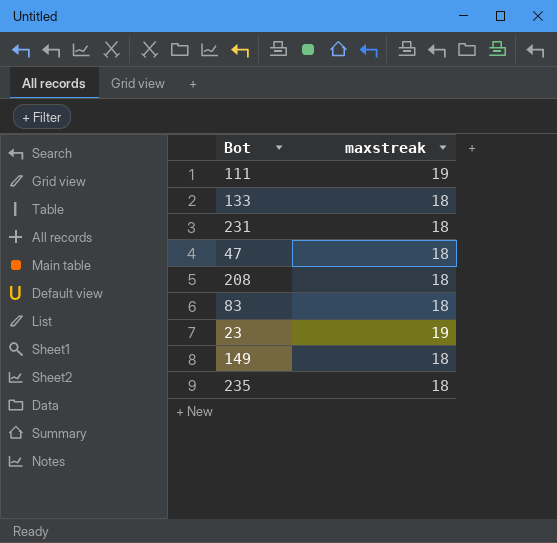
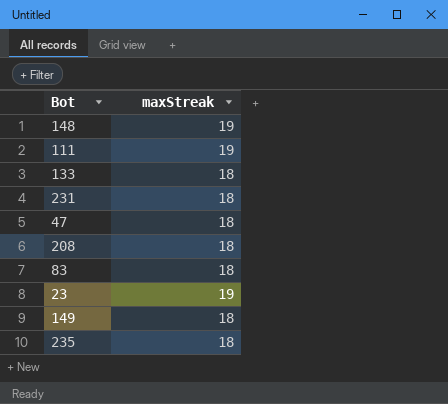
column name: maxstreak -> maxStreak
row 148: none -> 19

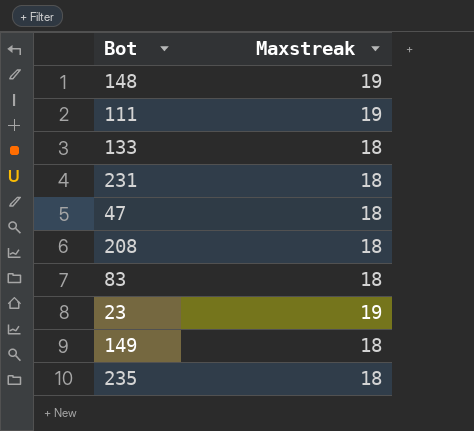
column name: maxStreak -> Maxstreak

